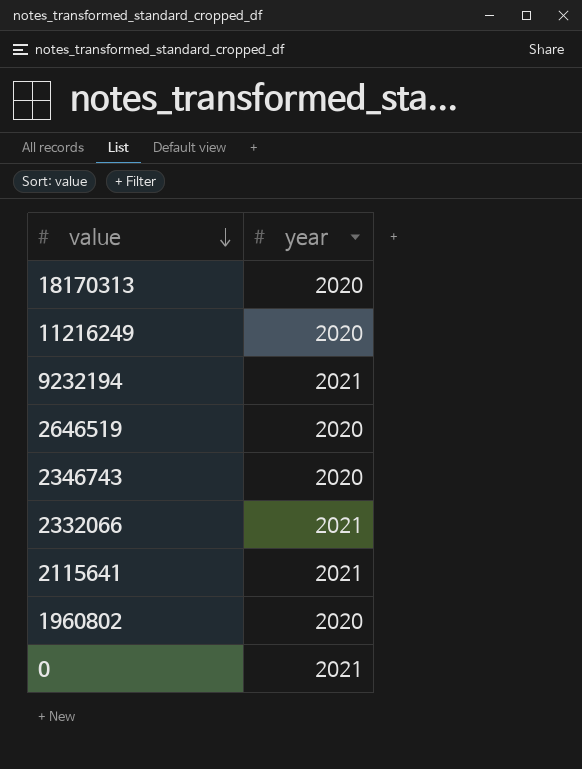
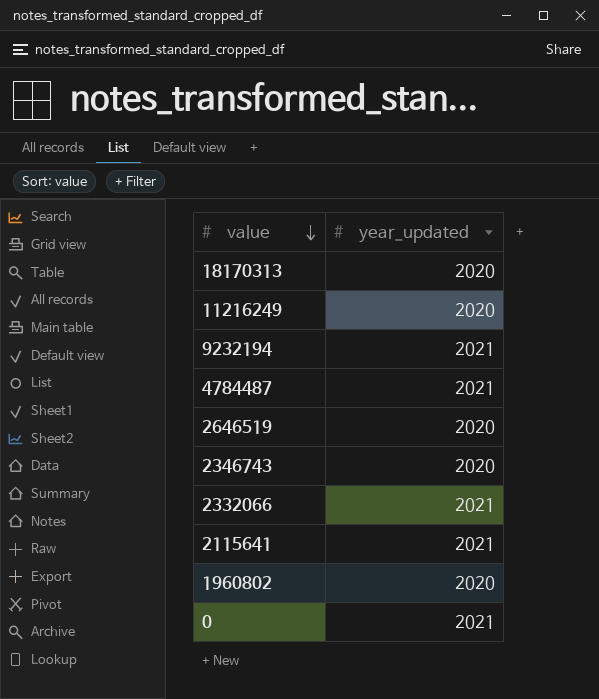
column name: year -> year_updated
row 4784487: none -> 2021

